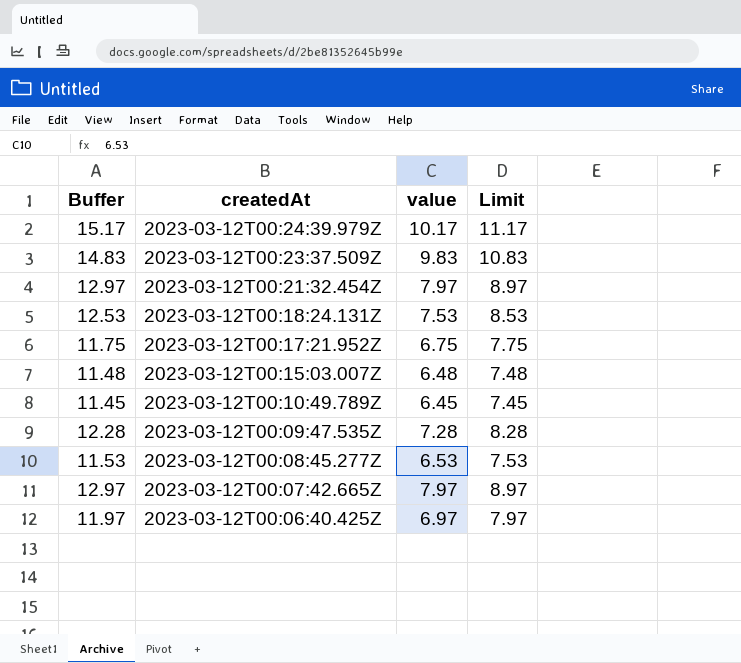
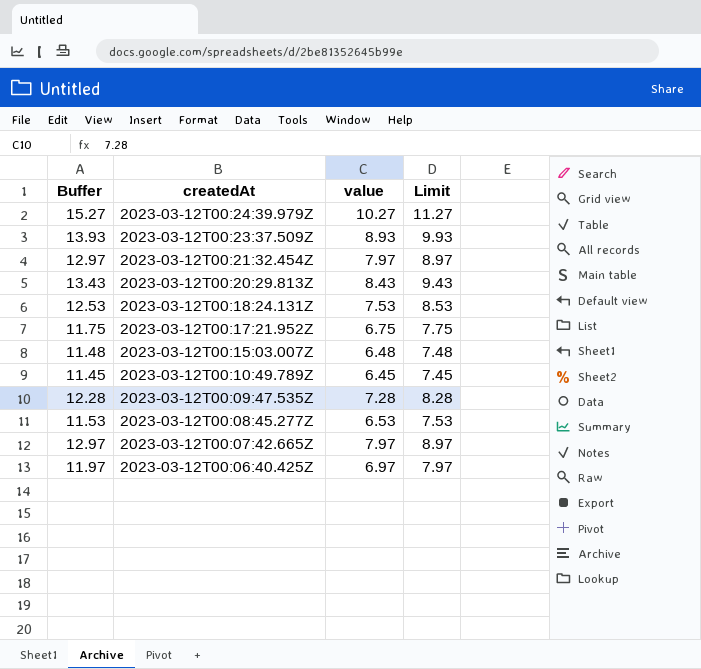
2023-03-12T00:24:39.979Z | Buffer: 15.17 -> 15.27
2023-03-12T00:24:39.979Z | value: 10.17 -> 10.27
2023-03-12T00:24:39.979Z | Limit: 11.17 -> 11.27
2023-03-12T00:23:37.509Z | Buffer: 14.83 -> 13.93
2023-03-12T00:23:37.509Z | value: 9.83 -> 8.93
2023-03-12T00:23:37.509Z | Limit: 10.83 -> 9.93
row 2023-03-12T00:20:29.813Z: none -> 13.43 | 8.43 | 9.43

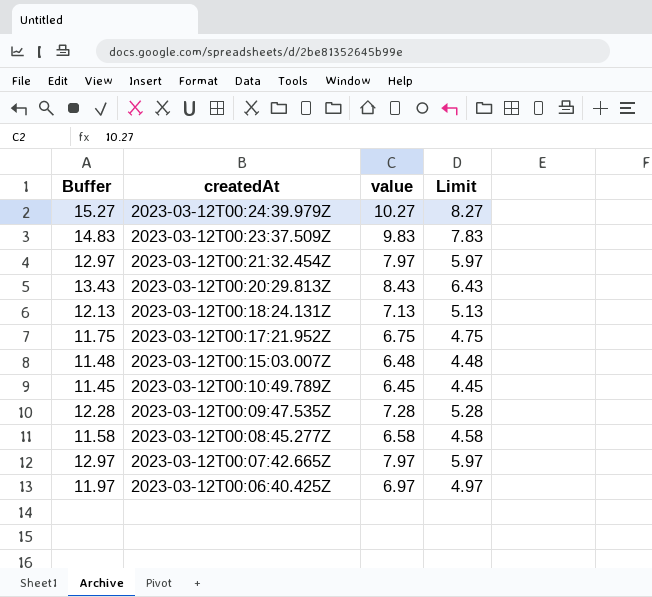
column Limit | formula: [value] + 1 -> [value] - 2
2023-03-12T00:23:37.509Z | Buffer: 13.93 -> 14.83
2023-03-12T00:23:37.509Z | value: 8.93 -> 9.83
2023-03-12T00:18:24.131Z | Buffer: 12.53 -> 12.13
2023-03-12T00:18:24.131Z | value: 7.53 -> 7.13
2023-03-12T00:08:45.277Z | Buffer: 11.53 -> 11.58
2023-03-12T00:08:45.277Z | value: 6.53 -> 6.58

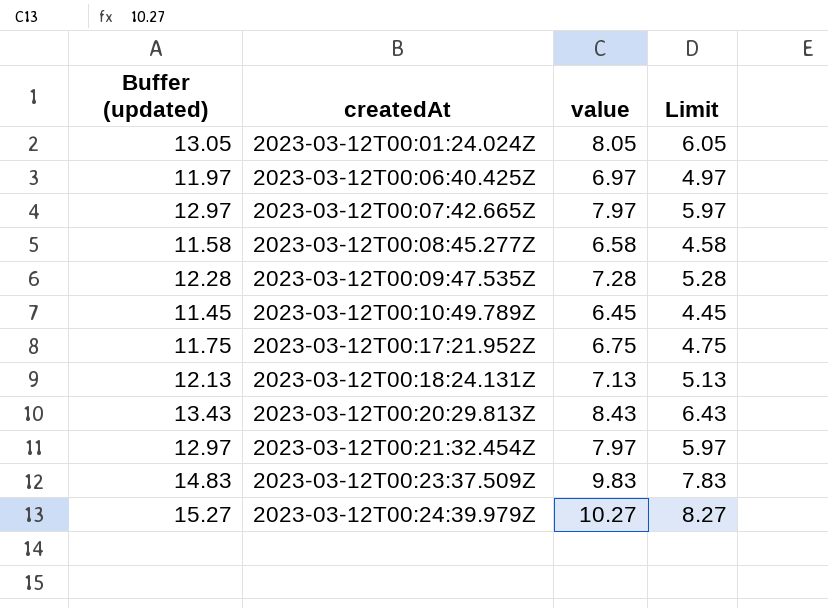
row order: createdAt descending -> createdAt ascending
column name: Buffer -> Buffer (updated)
row 2023-03-12T00:15:03.007Z: 11.48 | 6.48 | 4.48 -> none
row 2023-03-12T00:01:24.024Z: none -> 13.05 | 8.05 | 6.05

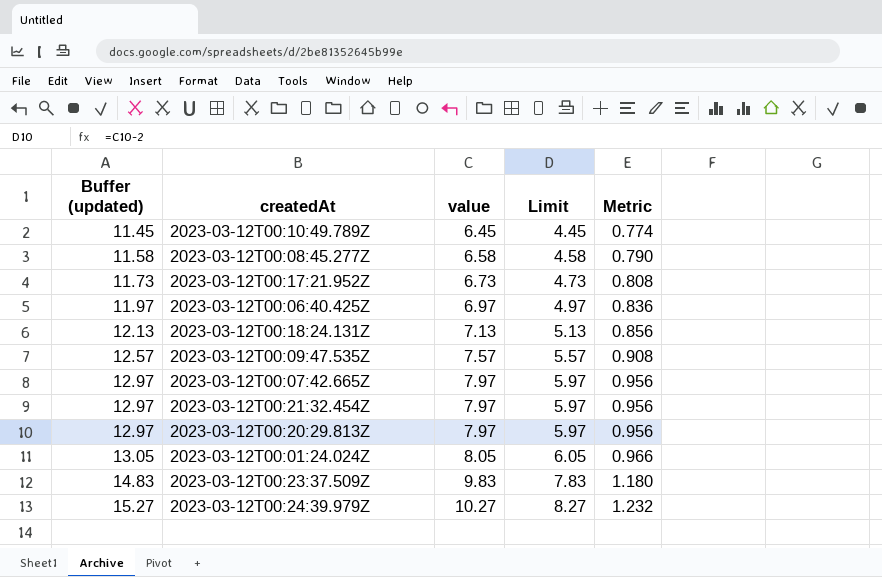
row order: createdAt ascending -> Buffer (updated) ascending
column Metric | formula: none -> [value] * 0.12
2023-03-12T00:17:21.952Z | Buffer (updated): 11.75 -> 11.73
2023-03-12T00:17:21.952Z | value: 6.75 -> 6.73
2023-03-12T00:17:21.952Z | Limit: 4.75 -> 4.73
2023-03-12T00:09:47.535Z | Buffer (updated): 12.28 -> 12.57
2023-03-12T00:09:47.535Z | value: 7.28 -> 7.57
2023-03-12T00:09:47.535Z | Limit: 5.28 -> 5.57
2023-03-12T00:20:29.813Z | Buffer (updated): 13.43 -> 12.97
2023-03-12T00:20:29.813Z | value: 8.43 -> 7.97
2023-03-12T00:20:29.813Z | Limit: 6.43 -> 5.97

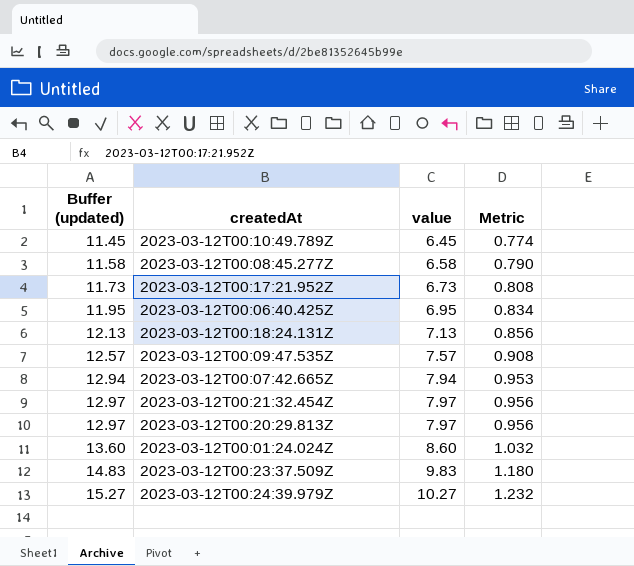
column Limit | formula: [value] - 2 -> none
2023-03-12T00:06:40.425Z | Buffer (updated): 11.97 -> 11.95
2023-03-12T00:06:40.425Z | value: 6.97 -> 6.95
2023-03-12T00:06:40.425Z | Metric: 0.836 -> 0.834
2023-03-12T00:07:42.665Z | Buffer (updated): 12.97 -> 12.94
2023-03-12T00:07:42.665Z | value: 7.97 -> 7.94
2023-03-12T00:07:42.665Z | Metric: 0.956 -> 0.953
2023-03-12T00:01:24.024Z | Buffer (updated): 13.05 -> 13.60
2023-03-12T00:01:24.024Z | value: 8.05 -> 8.60
2023-03-12T00:01:24.024Z | Metric: 0.966 -> 1.032

